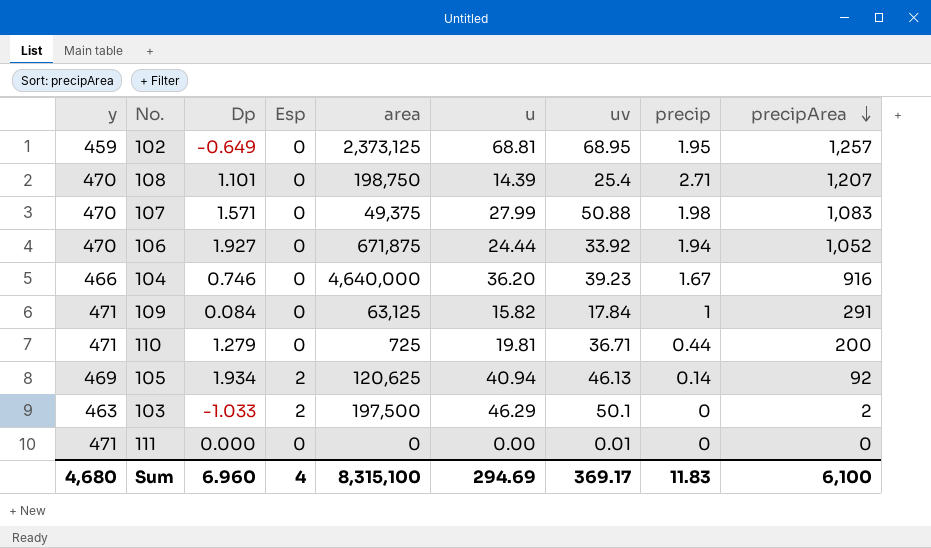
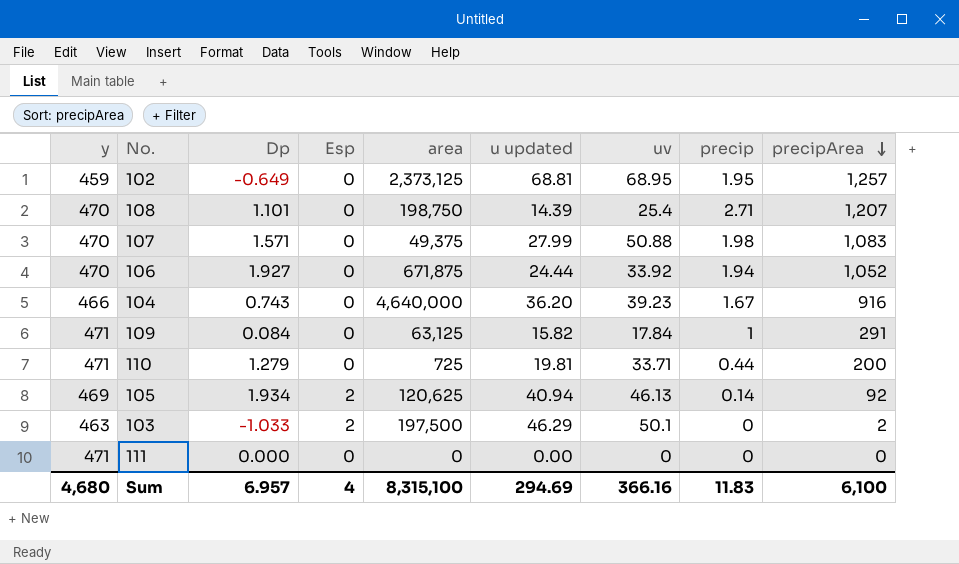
column name: u -> u updated
104 | Dp: 0.746 -> 0.743
110 | uv: 36.71 -> 33.71
111 | uv: 0.01 -> 0
Sum | Dp: 6.960 -> 6.957
Sum | uv: 369.17 -> 366.16

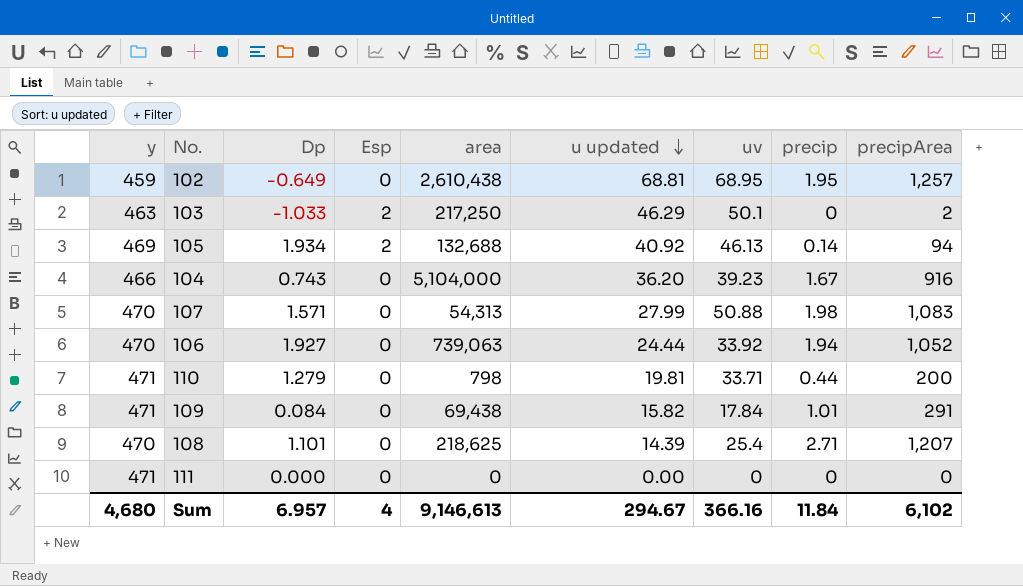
row order: precipArea descending -> u updated descending
102 | area: 2,373,125 -> 2,610,438
103 | area: 197,500 -> 217,250
105 | area: 120,625 -> 132,688
105 | u updated: 40.94 -> 40.92
105 | precipArea: 92 -> 94
104 | area: 4,640,000 -> 5,104,000
107 | area: 49,375 -> 54,313
106 | area: 671,875 -> 739,063
110 | area: 725 -> 798
109 | area: 63,125 -> 69,438
109 | precip: 1 -> 1.01
108 | area: 198,750 -> 218,625
Sum | area: 8,315,100 -> 9,146,613
Sum | u updated: 294.69 -> 294.67
Sum | precip: 11.83 -> 11.84
Sum | precipArea: 6,100 -> 6,102

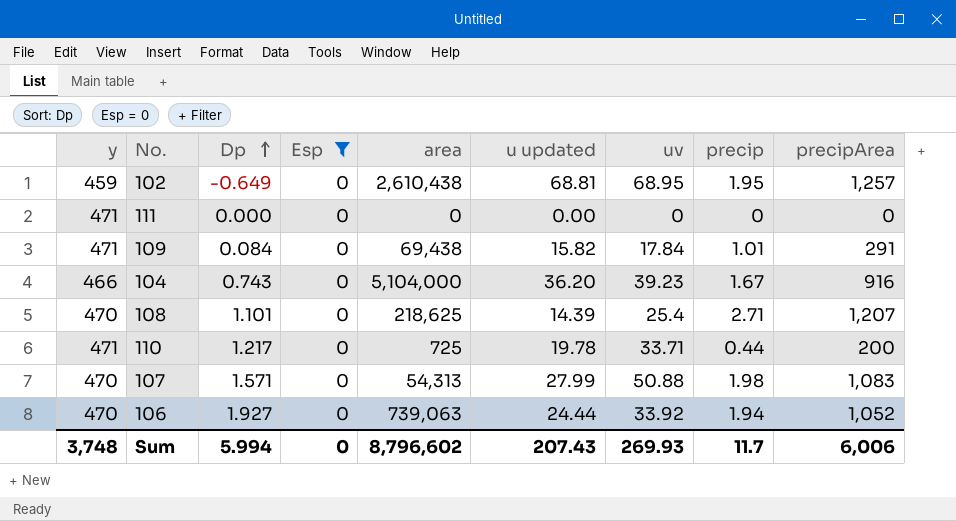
filter: none -> Esp = 0
row order: u updated descending -> Dp ascending
110 | Dp: 1.279 -> 1.217
110 | area: 798 -> 725
110 | u updated: 19.81 -> 19.78
Sum | y: 4,680 -> 3,748
Sum | Dp: 6.957 -> 5.994
Sum | Esp: 4 -> 0
Sum | area: 9,146,613 -> 8,796,602
Sum | u updated: 294.67 -> 207.43
Sum | uv: 366.16 -> 269.93
Sum | precip: 11.84 -> 11.7
Sum | precipArea: 6,102 -> 6,006

